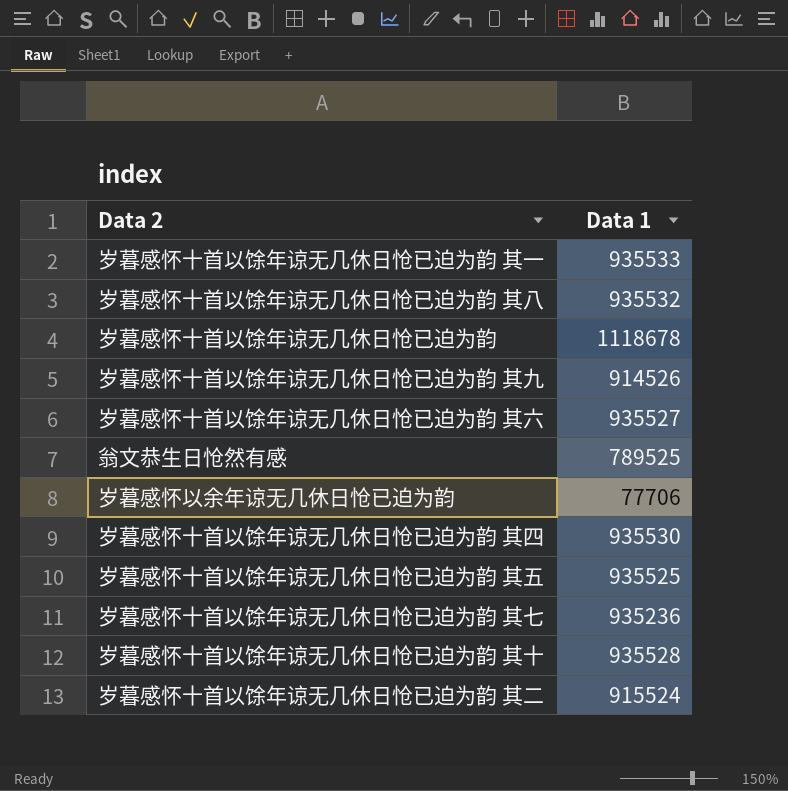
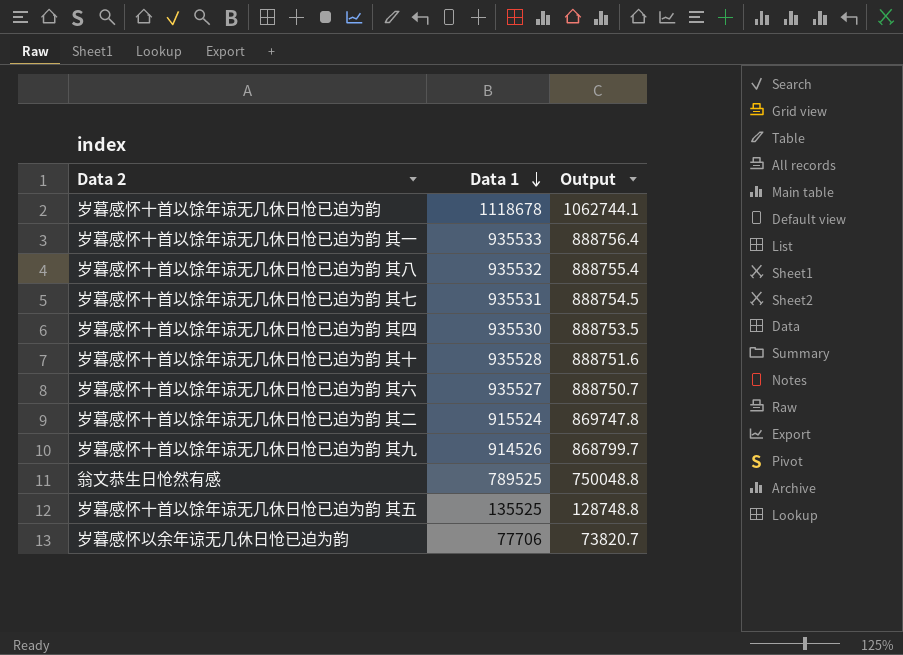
row order: none -> Data 1 descending
column Output | formula: none -> [Data 1] * 0.95
岁暮感怀十首以馀年谅无几休日怆已迫为韵 其七 | Data 1: 935236 -> 935531
岁暮感怀十首以馀年谅无几休日怆已迫为韵 其五 | Data 1: 935525 -> 135525

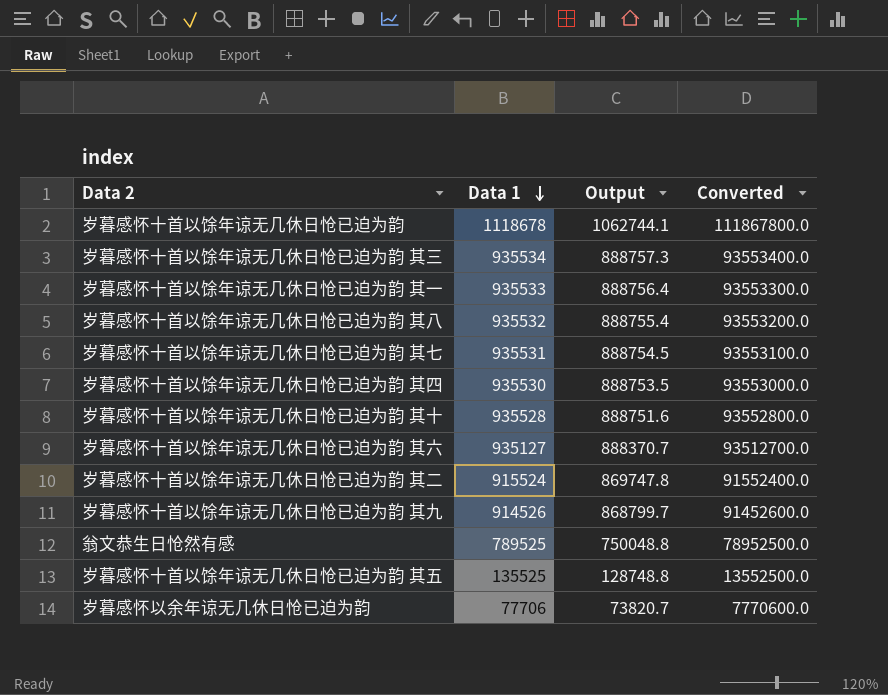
column Converted | formula: none -> [Data 1] * 100
row 岁暮感怀十首以馀年谅无几休日怆已迫为韵 其三: none -> 935534 | 888757.3 | 93553400.0
岁暮感怀十首以馀年谅无几休日怆已迫为韵 其六 | Data 1: 935527 -> 935127
岁暮感怀十首以馀年谅无几休日怆已迫为韵 其六 | Output: 888750.7 -> 888370.7

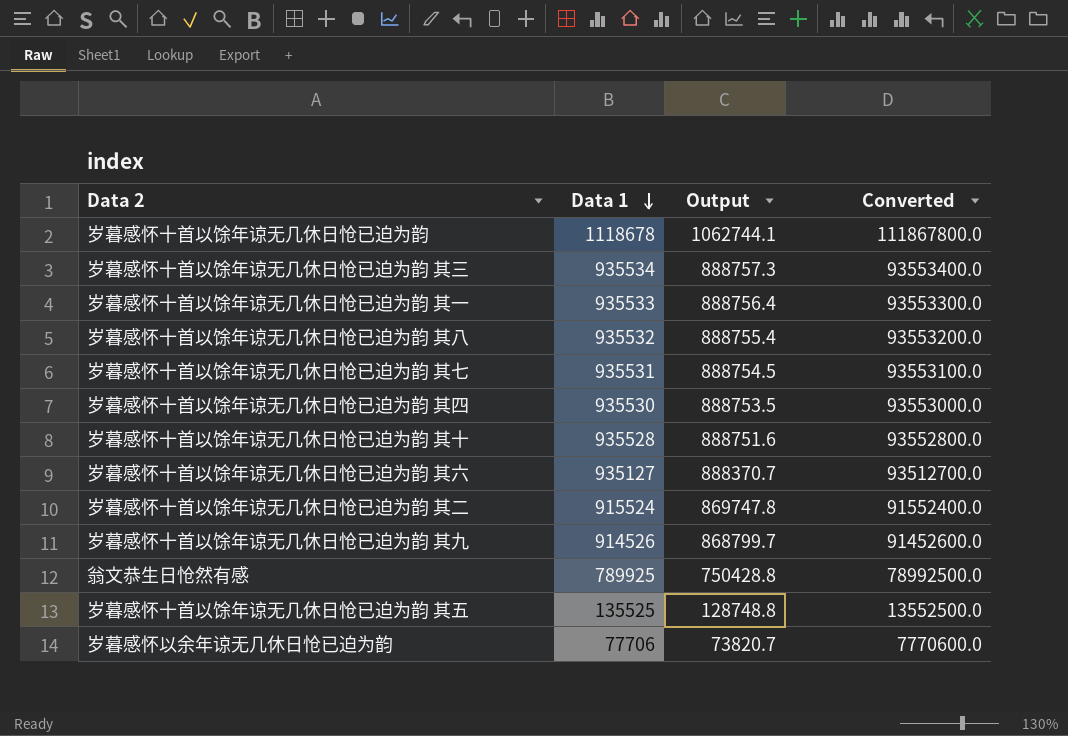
翁文恭生日怆然有感 | Data 1: 789525 -> 789925
翁文恭生日怆然有感 | Output: 750048.8 -> 750428.8
翁文恭生日怆然有感 | Converted: 78952500.0 -> 78992500.0

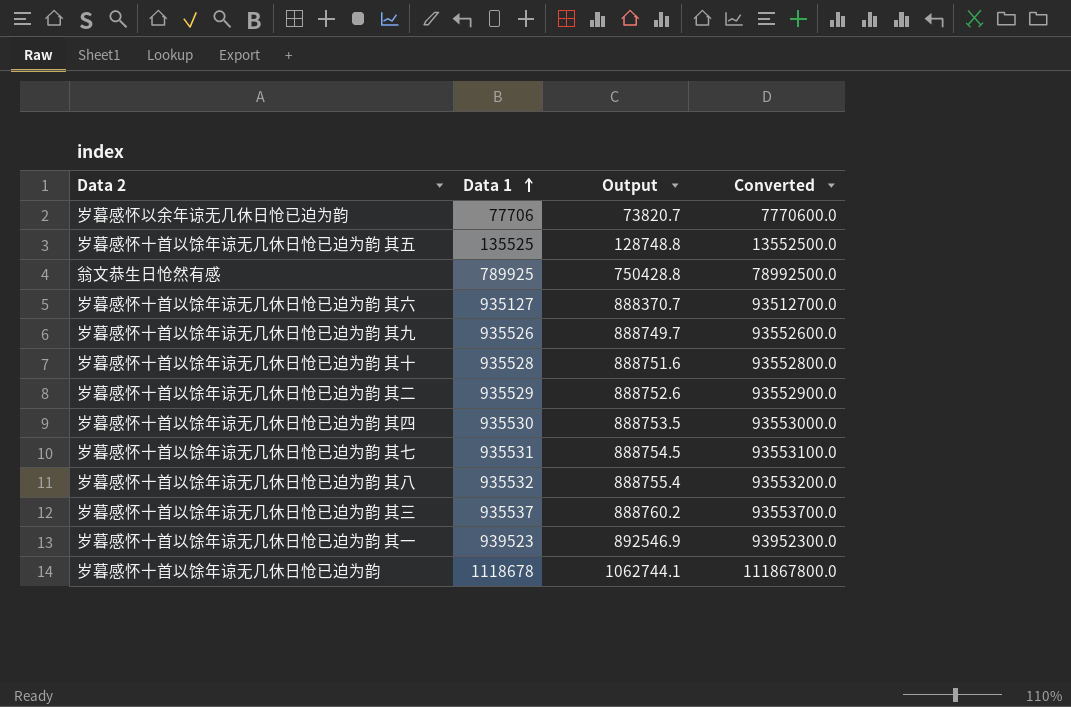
row order: Data 1 descending -> Data 1 ascending
岁暮感怀十首以馀年谅无几休日怆已迫为韵 其九 | Data 1: 914526 -> 935526
岁暮感怀十首以馀年谅无几休日怆已迫为韵 其九 | Output: 868799.7 -> 888749.7
岁暮感怀十首以馀年谅无几休日怆已迫为韵 其九 | Converted: 91452600.0 -> 93552600.0
岁暮感怀十首以馀年谅无几休日怆已迫为韵 其二 | Data 1: 915524 -> 935529
岁暮感怀十首以馀年谅无几休日怆已迫为韵 其二 | Output: 869747.8 -> 888752.6
岁暮感怀十首以馀年谅无几休日怆已迫为韵 其二 | Converted: 91552400.0 -> 93552900.0
岁暮感怀十首以馀年谅无几休日怆已迫为韵 其三 | Data 1: 935534 -> 935537
岁暮感怀十首以馀年谅无几休日怆已迫为韵 其三 | Output: 888757.3 -> 888760.2
岁暮感怀十首以馀年谅无几休日怆已迫为韵 其三 | Converted: 93553400.0 -> 93553700.0
岁暮感怀十首以馀年谅无几休日怆已迫为韵 其一 | Data 1: 935533 -> 939523
岁暮感怀十首以馀年谅无几休日怆已迫为韵 其一 | Output: 888756.4 -> 892546.9
岁暮感怀十首以馀年谅无几休日怆已迫为韵 其一 | Converted: 93553300.0 -> 93952300.0

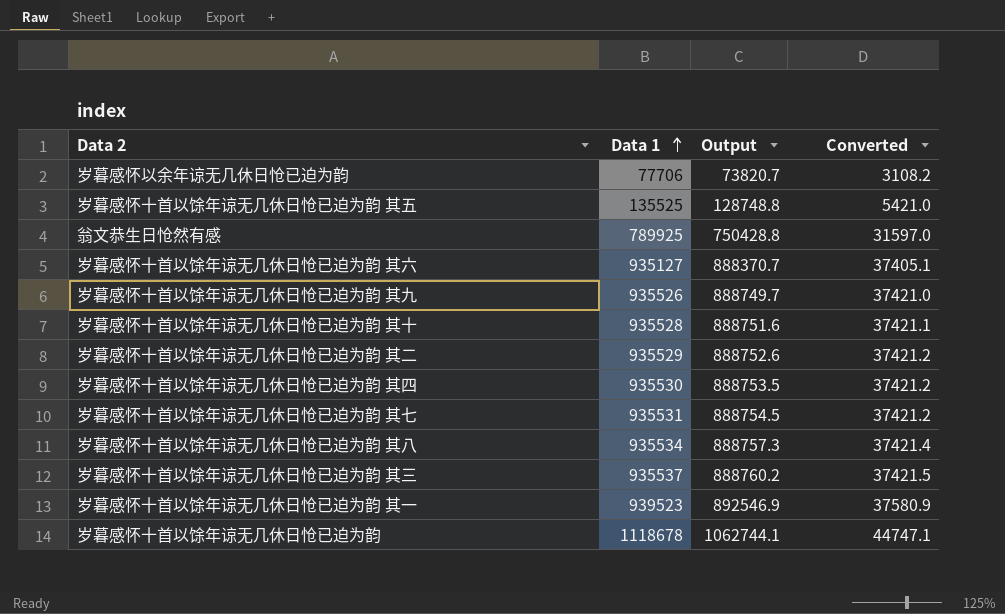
column Converted | formula: [Data 1] * 100 -> [Data 1] * 0.04
岁暮感怀十首以馀年谅无几休日怆已迫为韵 其八 | Data 1: 935532 -> 935534
岁暮感怀十首以馀年谅无几休日怆已迫为韵 其八 | Output: 888755.4 -> 888757.3

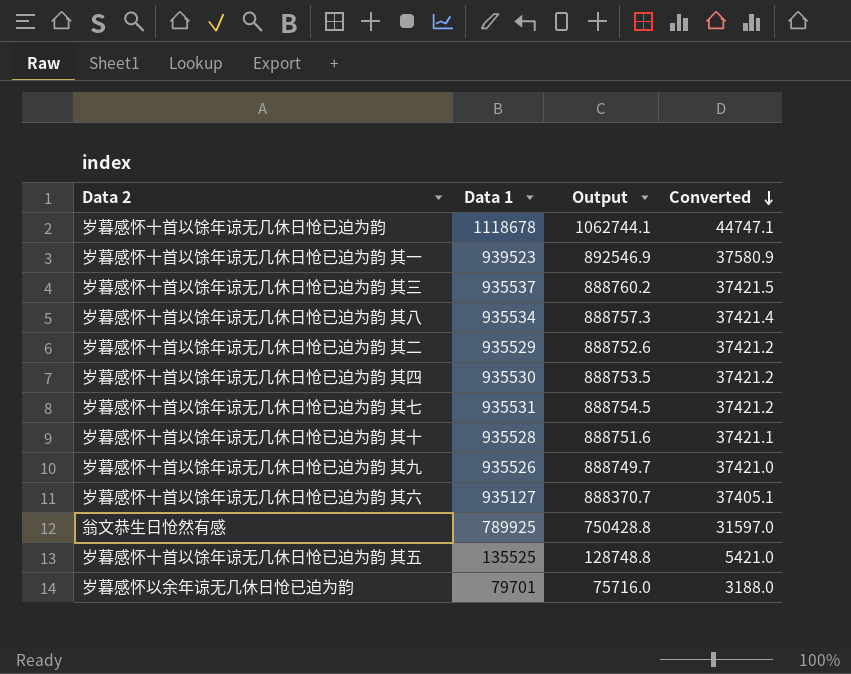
row order: Data 1 ascending -> Converted descending
岁暮感怀以余年谅无几休日怆已迫为韵 | Data 1: 77706 -> 79701
岁暮感怀以余年谅无几休日怆已迫为韵 | Output: 73820.7 -> 75716.0
岁暮感怀以余年谅无几休日怆已迫为韵 | Converted: 3108.2 -> 3188.0

